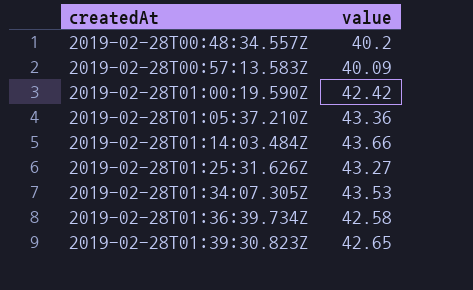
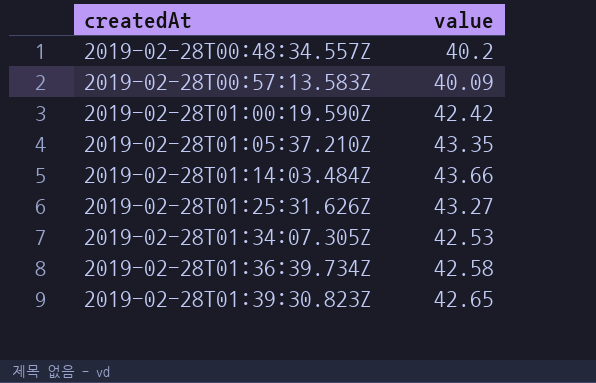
2019-02-28T01:05:37.210Z | value: 43.36 -> 43.35
2019-02-28T01:34:07.305Z | value: 43.53 -> 42.53

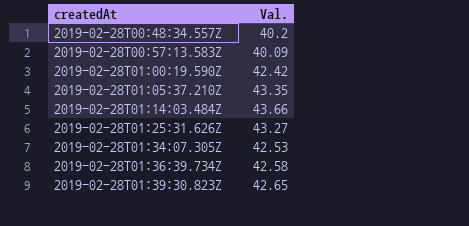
column name: value -> Val.

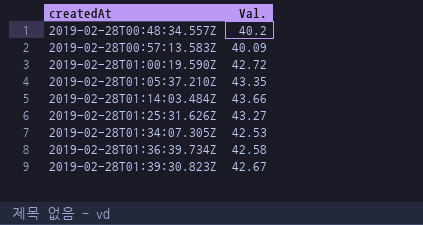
2019-02-28T01:00:19.590Z | Val.: 42.42 -> 42.72
2019-02-28T01:39:30.823Z | Val.: 42.65 -> 42.67

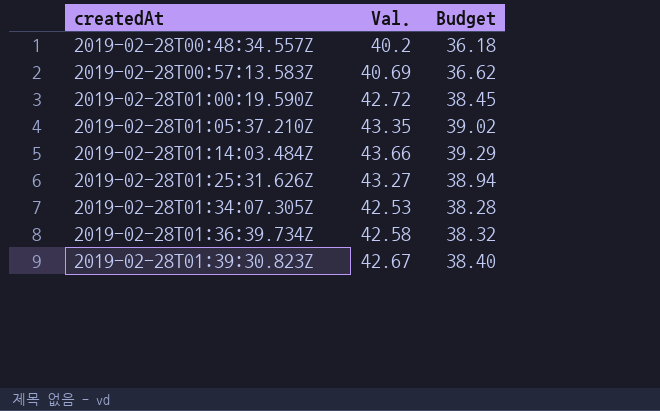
column Budget | formula: none -> [Val.] * 0.9
2019-02-28T00:57:13.583Z | Val.: 40.09 -> 40.69

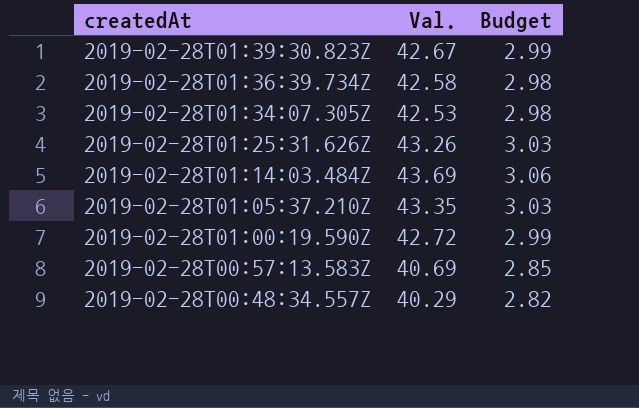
row order: createdAt ascending -> createdAt descending
column Budget | formula: [Val.] * 0.9 -> [Val.] * 0.07
2019-02-28T01:25:31.626Z | Val.: 43.27 -> 43.26
2019-02-28T01:14:03.484Z | Val.: 43.66 -> 43.69
2019-02-28T00:48:34.557Z | Val.: 40.2 -> 40.29

